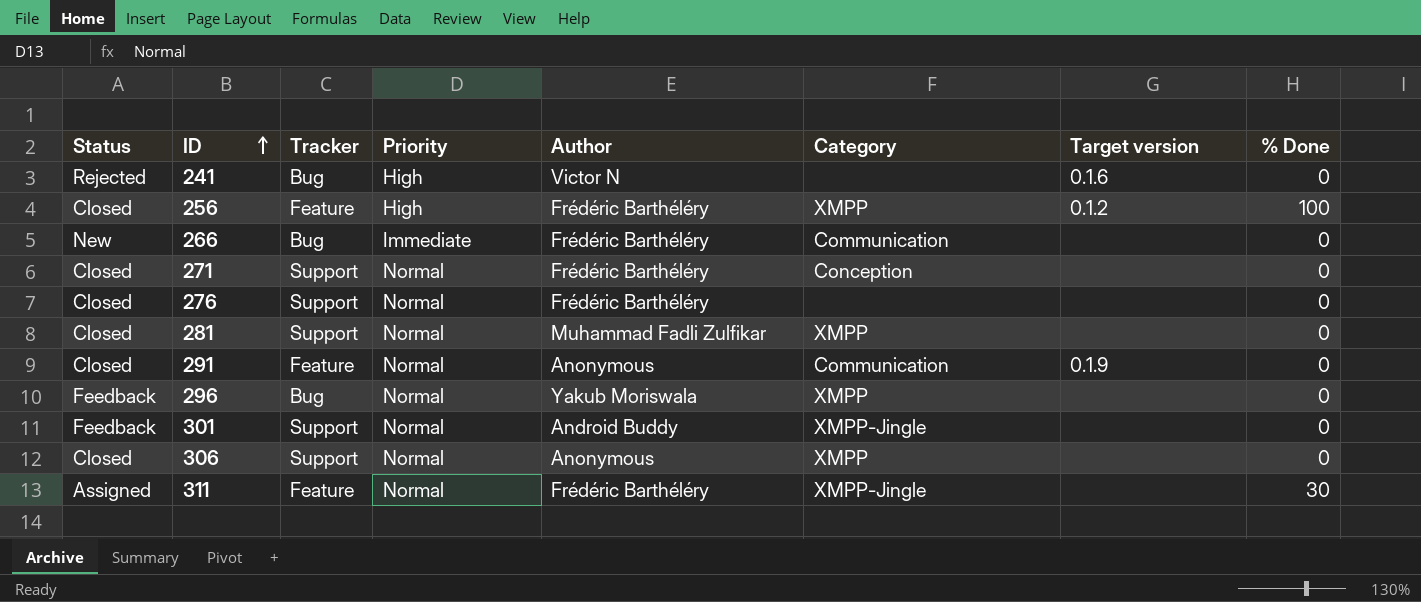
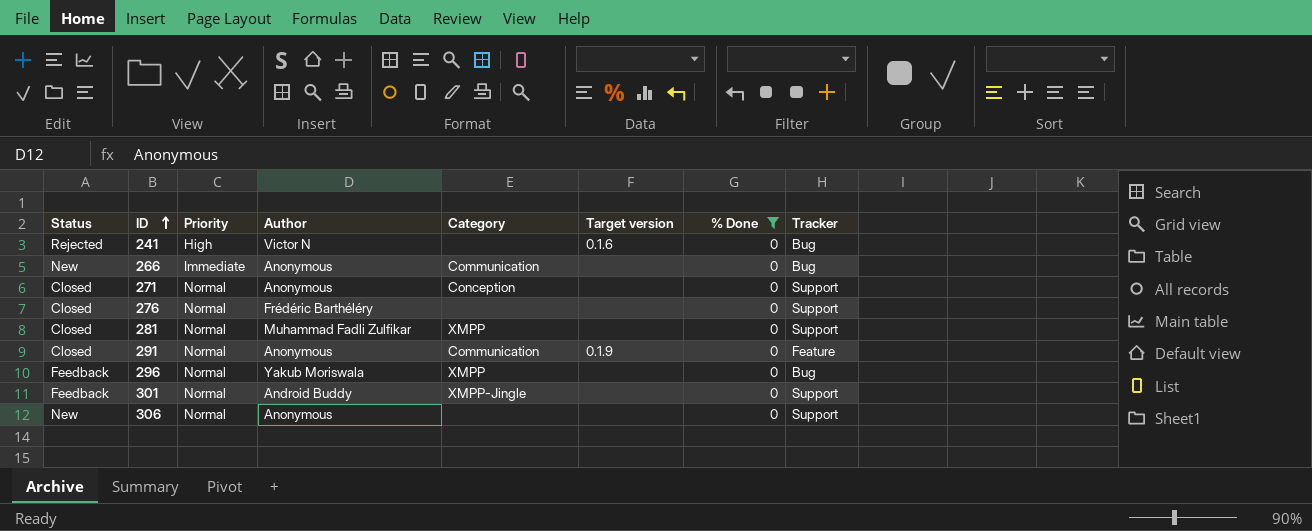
filter: none -> % Done = 0
column Tracker | position: 3 -> 8
266 | Author: Frédéric Barthéléry -> Anonymous
271 | Author: Frédéric Barthéléry -> Anonymous
306 | Status: Closed -> New
306 | Category: XMPP -> none

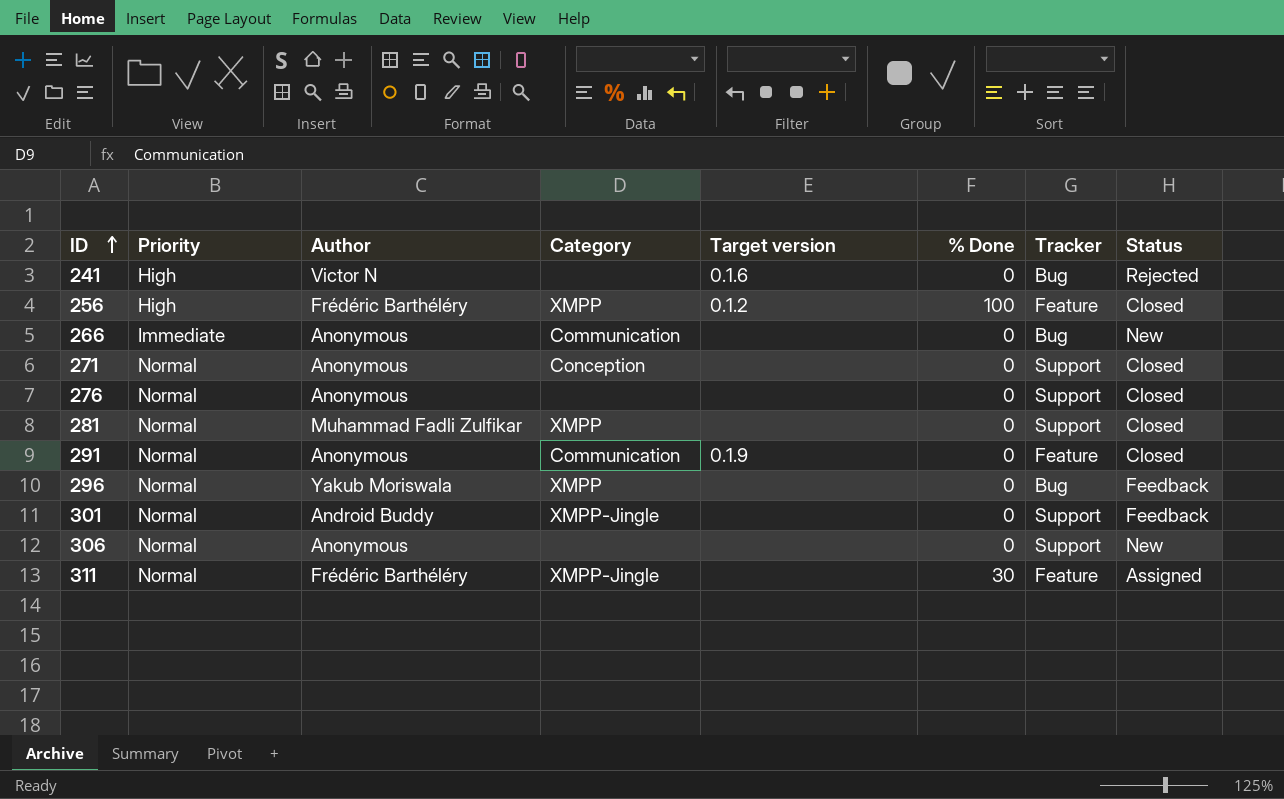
filter: % Done = 0 -> none
column Status | position: 1 -> 8
276 | Author: Frédéric Barthéléry -> Anonymous

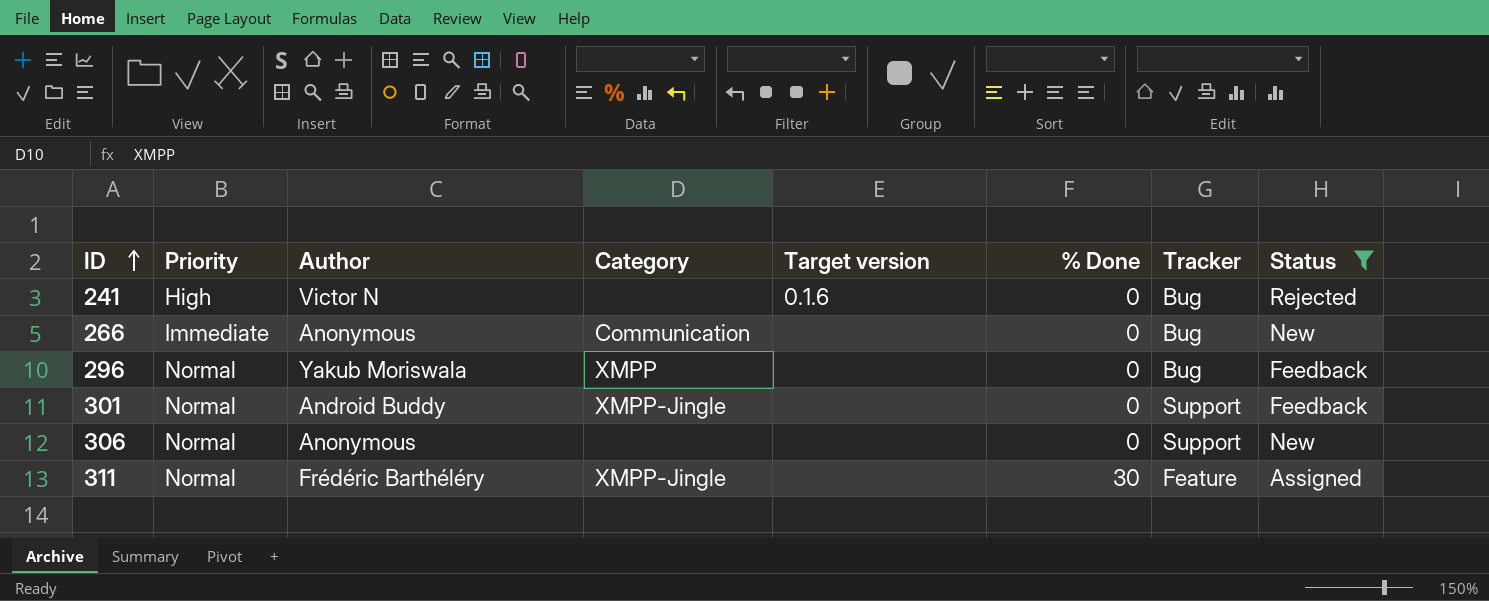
filter: none -> Status != Closed

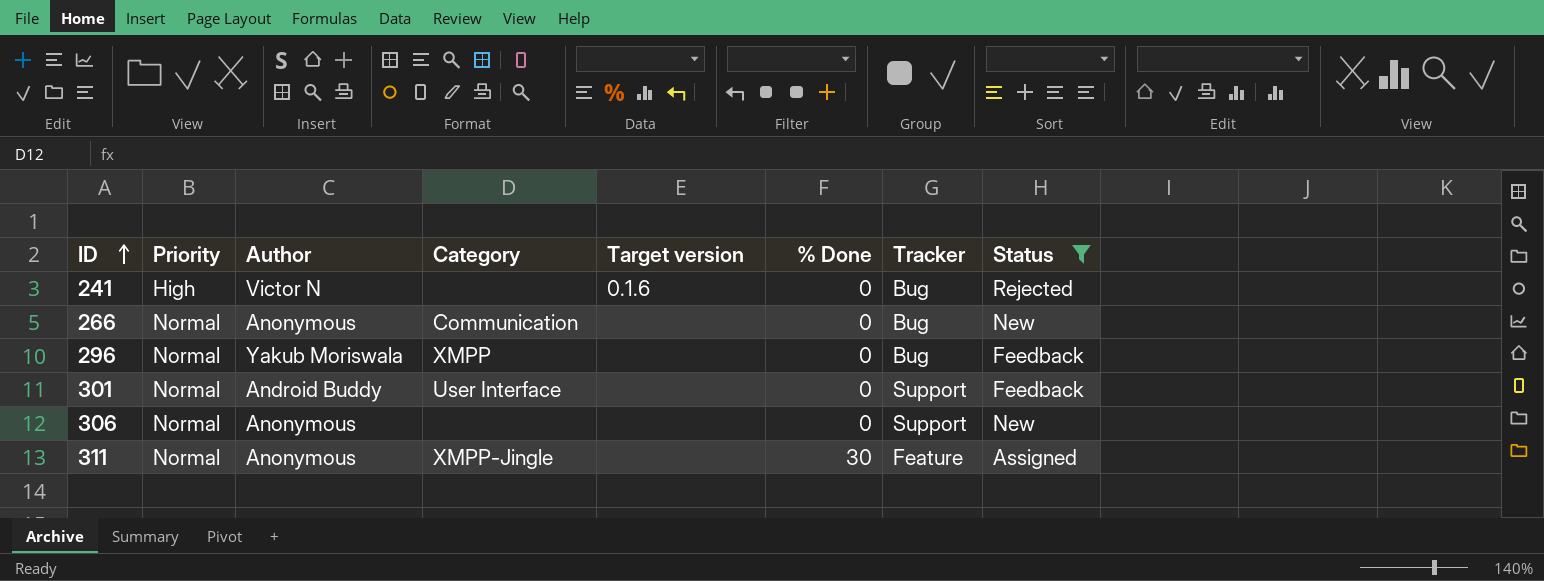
266 | Priority: Immediate -> Normal
301 | Category: XMPP-Jingle -> User Interface
311 | Author: Frédéric Barthéléry -> Anonymous

